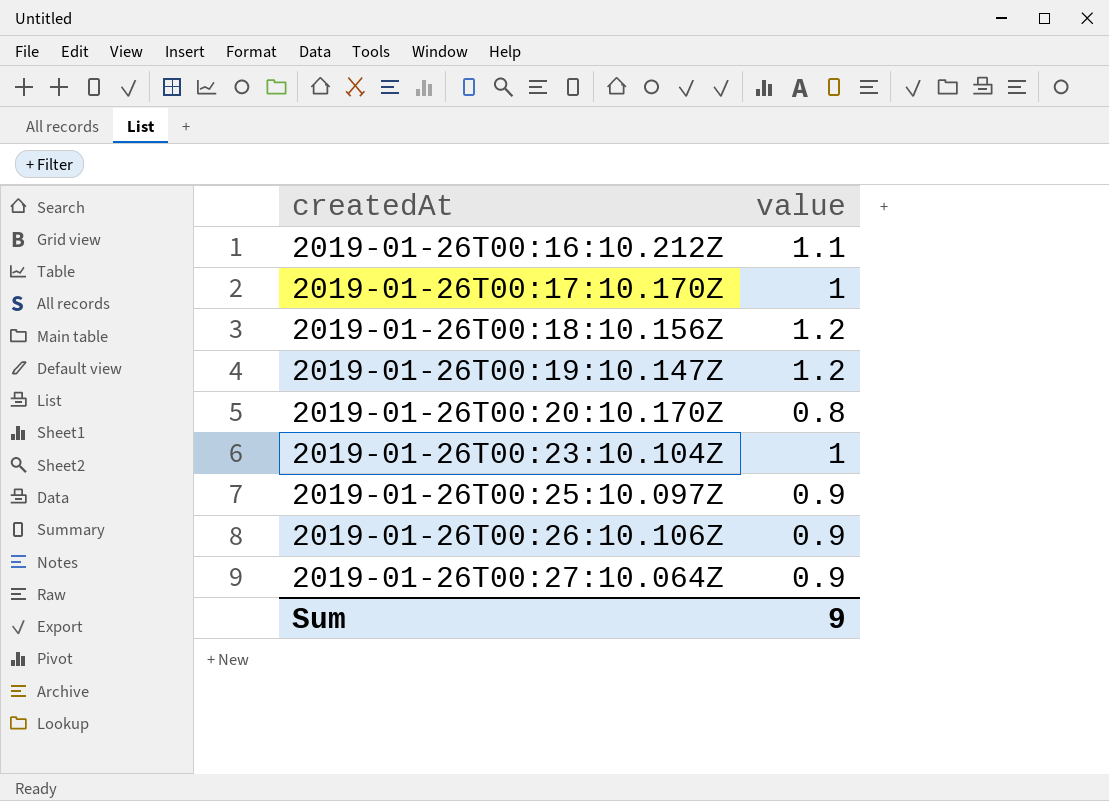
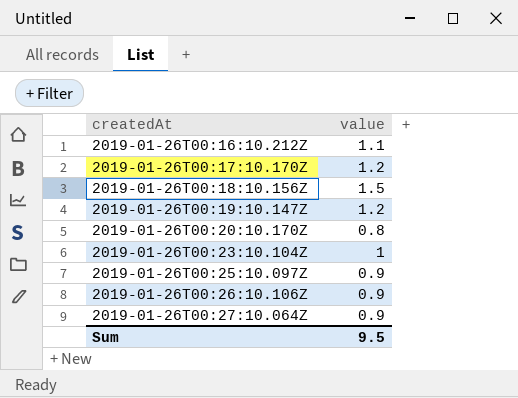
2019-01-26T00:17:10.170Z | value: 1 -> 1.2
2019-01-26T00:18:10.156Z | value: 1.2 -> 1.5
Sum | value: 9 -> 9.5

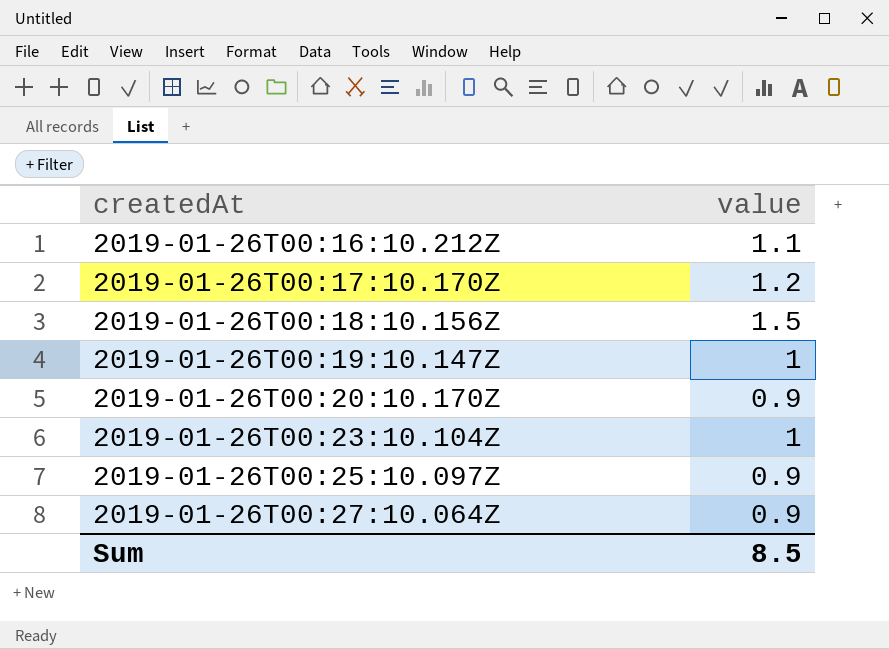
row 2019-01-26T00:26:10.106Z: 0.9 -> none
2019-01-26T00:19:10.147Z | value: 1.2 -> 1
2019-01-26T00:20:10.170Z | value: 0.8 -> 0.9
Sum | value: 9.5 -> 8.5

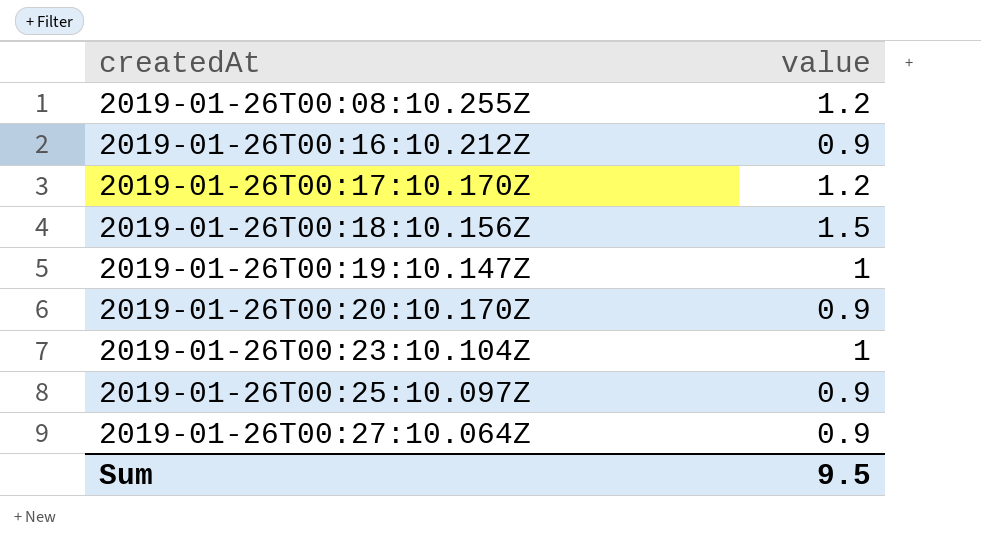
row 2019-01-26T00:08:10.255Z: none -> 1.2
2019-01-26T00:16:10.212Z | value: 1.1 -> 0.9
Sum | value: 8.5 -> 9.5

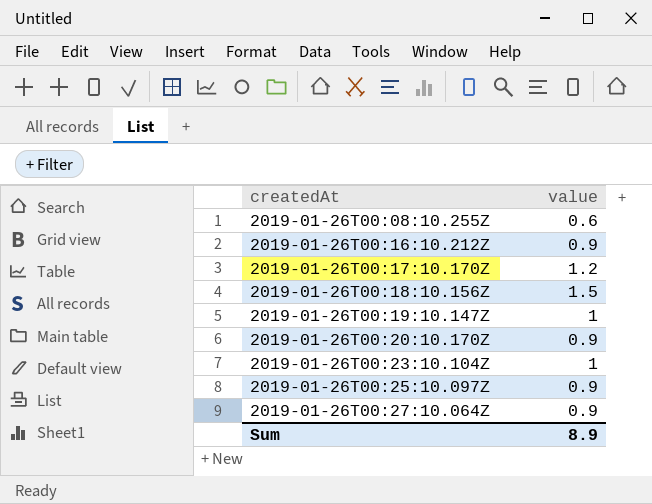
2019-01-26T00:08:10.255Z | value: 1.2 -> 0.6
Sum | value: 9.5 -> 8.9

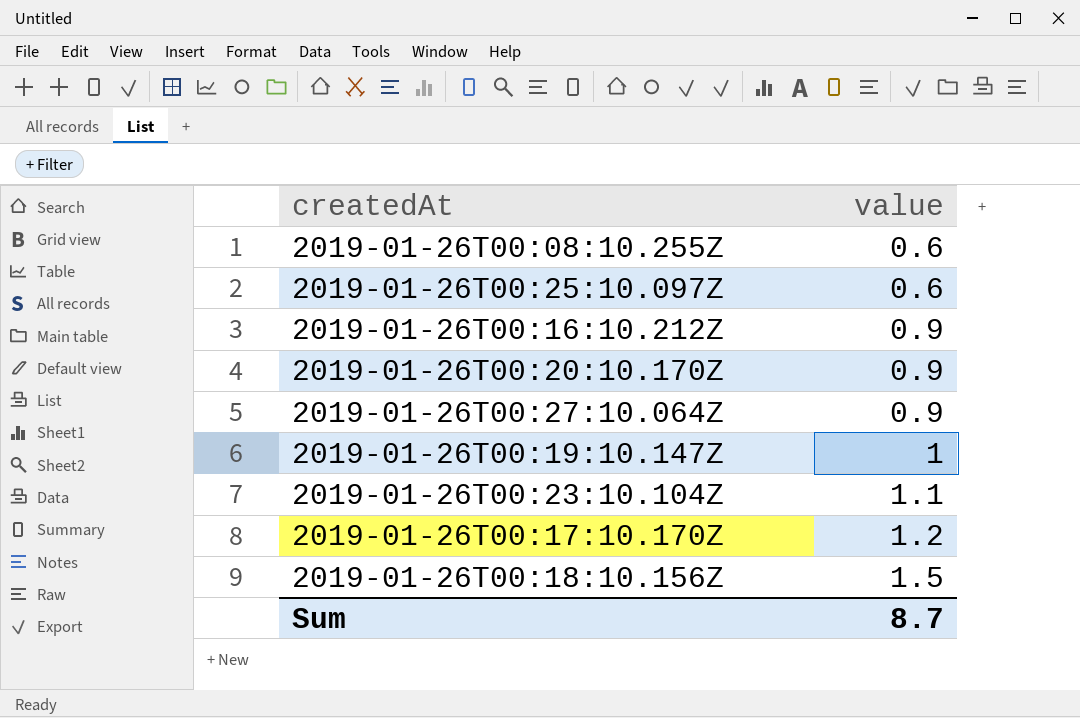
row order: createdAt ascending -> value ascending
2019-01-26T00:25:10.097Z | value: 0.9 -> 0.6
2019-01-26T00:23:10.104Z | value: 1 -> 1.1
Sum | value: 8.9 -> 8.7

